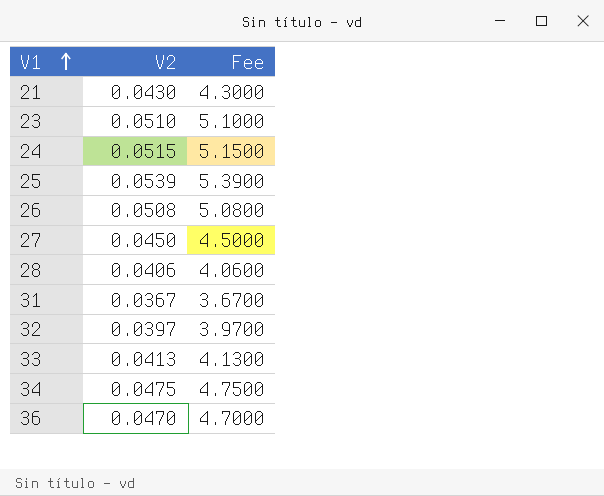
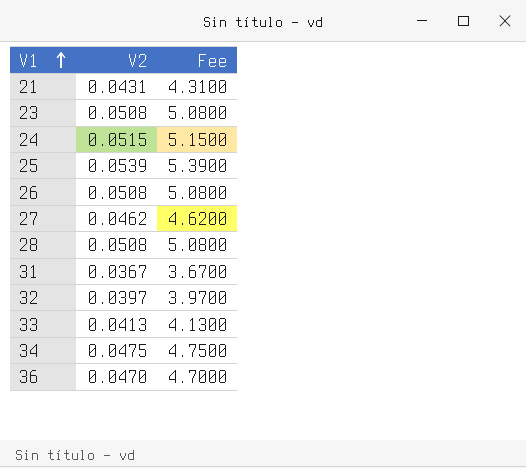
21 | V2: 0.0430 -> 0.0431
21 | Fee: 4.3000 -> 4.3100
23 | V2: 0.0510 -> 0.0508
23 | Fee: 5.1000 -> 5.0800
27 | V2: 0.0450 -> 0.0462
27 | Fee: 4.5000 -> 4.6200
28 | V2: 0.0406 -> 0.0508
28 | Fee: 4.0600 -> 5.0800

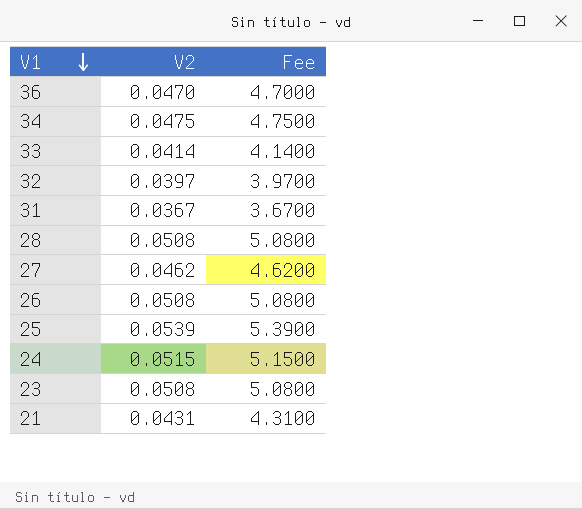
row order: V1 ascending -> V1 descending
33 | V2: 0.0413 -> 0.0414
33 | Fee: 4.1300 -> 4.1400

